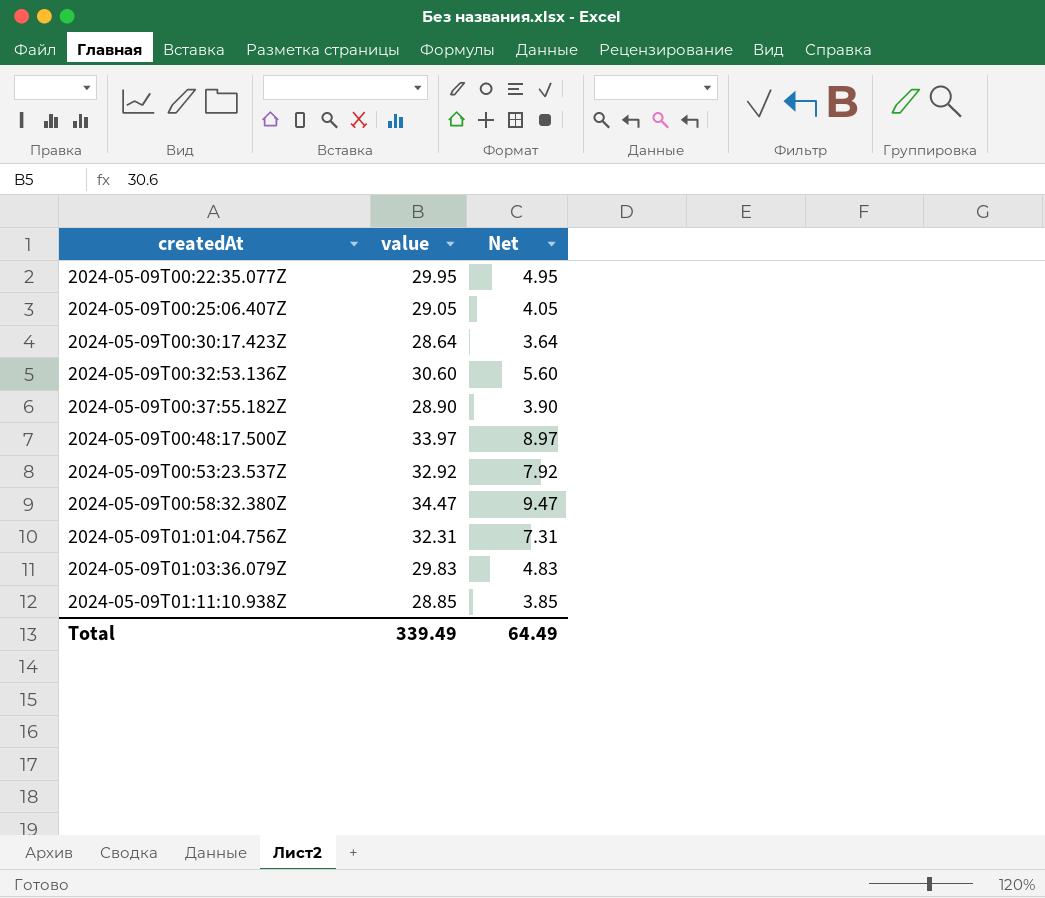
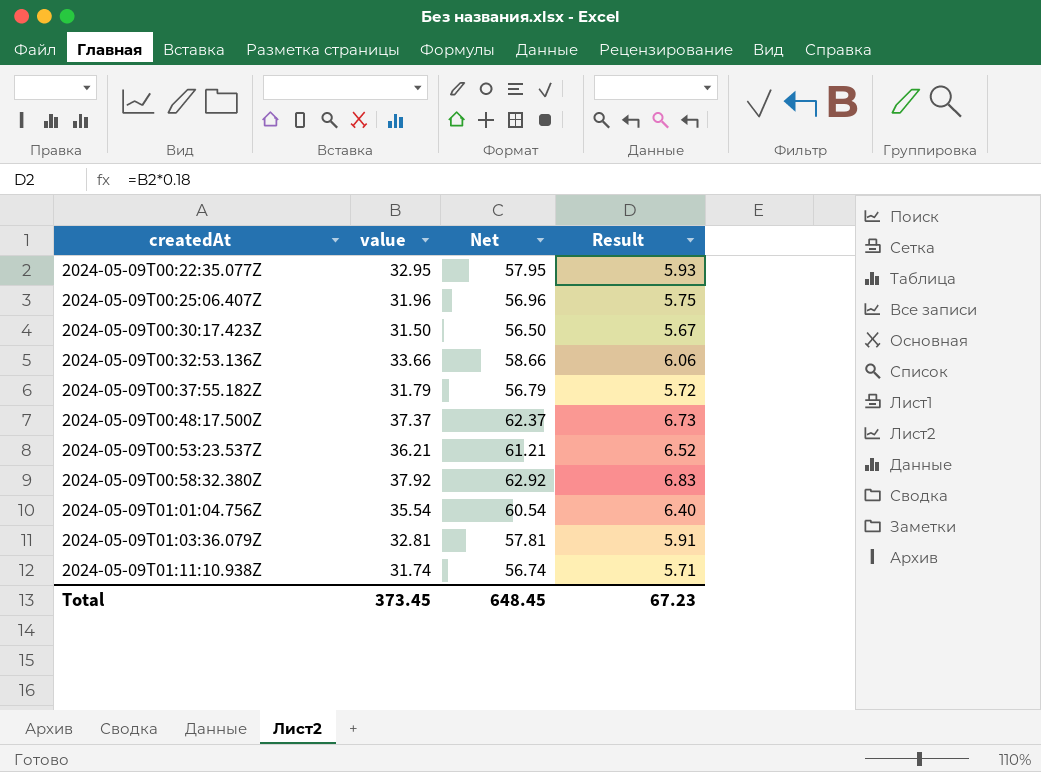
column Net | formula: [value] - 25 -> [value] + 25
column Result | formula: none -> [value] * 0.18
2024-05-09T00:22:35.077Z | value: 29.95 -> 32.95
2024-05-09T00:25:06.407Z | value: 29.05 -> 31.96
2024-05-09T00:30:17.423Z | value: 28.64 -> 31.50
2024-05-09T00:32:53.136Z | value: 30.60 -> 33.66
2024-05-09T00:37:55.182Z | value: 28.90 -> 31.79
2024-05-09T00:48:17.500Z | value: 33.97 -> 37.37
2024-05-09T00:53:23.537Z | value: 32.92 -> 36.21
2024-05-09T00:58:32.380Z | value: 34.47 -> 37.92
2024-05-09T01:01:04.756Z | value: 32.31 -> 35.54
2024-05-09T01:03:36.079Z | value: 29.83 -> 32.81
2024-05-09T01:11:10.938Z | value: 28.85 -> 31.74
Total | value: 339.49 -> 373.45
Total | Net: 64.49 -> 648.45

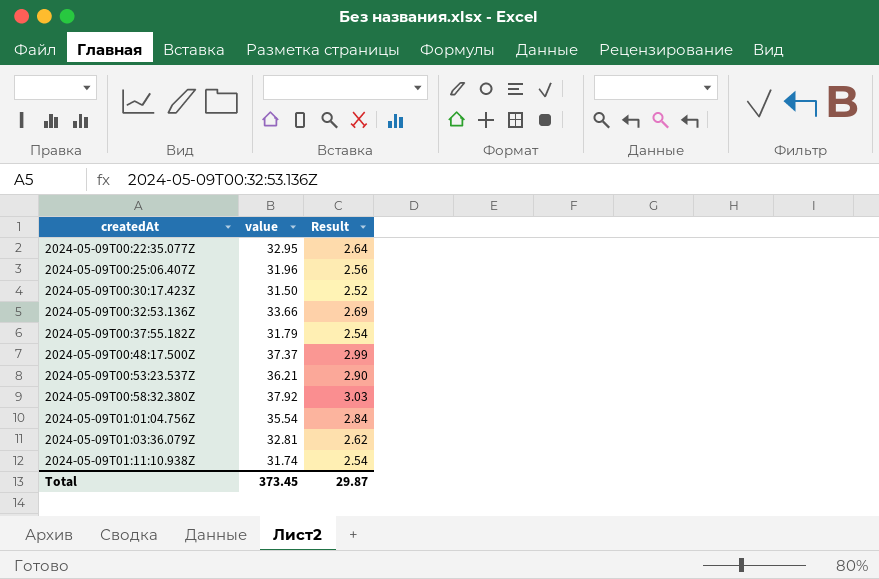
column Net | formula: [value] + 25 -> none
column Result | formula: [value] * 0.18 -> [value] * 0.08
Total | Result: 67.23 -> 29.87

